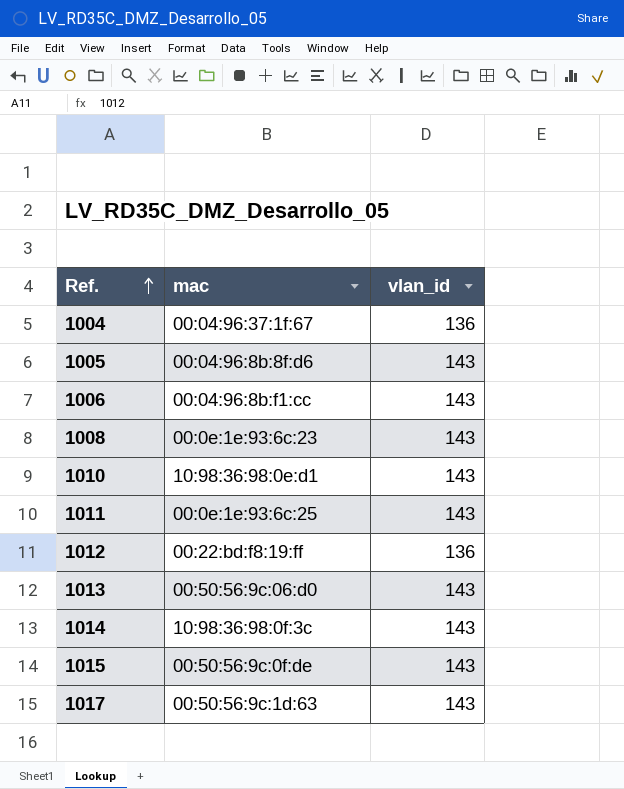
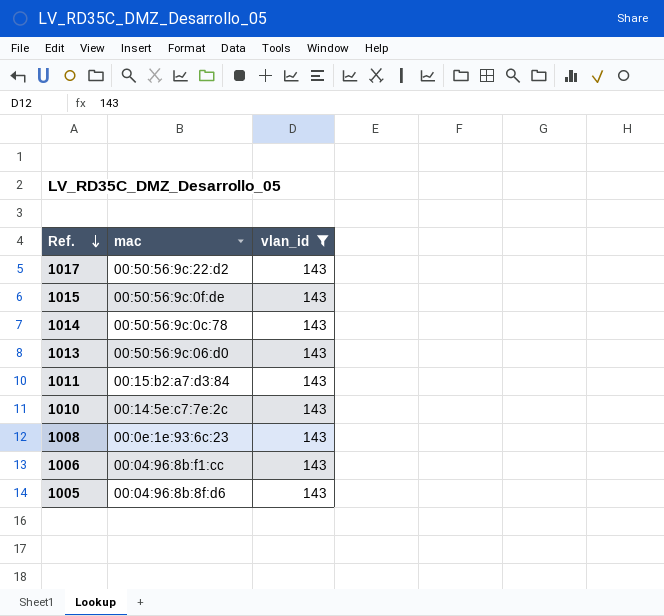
filter: none -> vlan_id = 143
row order: Ref. ascending -> Ref. descending
1017 | mac: 00:50:56:9c:1d:63 -> 00:50:56:9c:22:d2
1014 | mac: 10:98:36:98:0f:3c -> 00:50:56:9c:0c:78
1011 | mac: 00:0e:1e:93:6c:25 -> 00:15:b2:a7:d3:84
1010 | mac: 10:98:36:98:0e:d1 -> 00:14:5e:c7:7e:2c

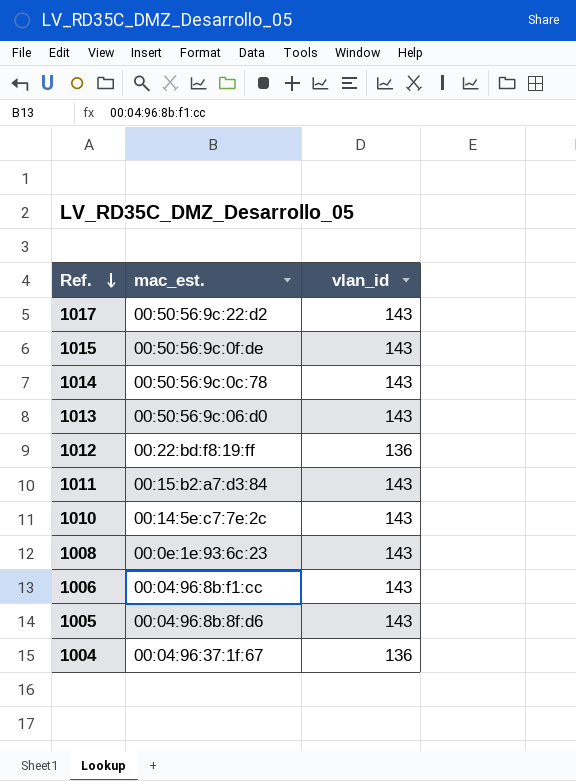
filter: vlan_id = 143 -> none
column name: mac -> mac_est.

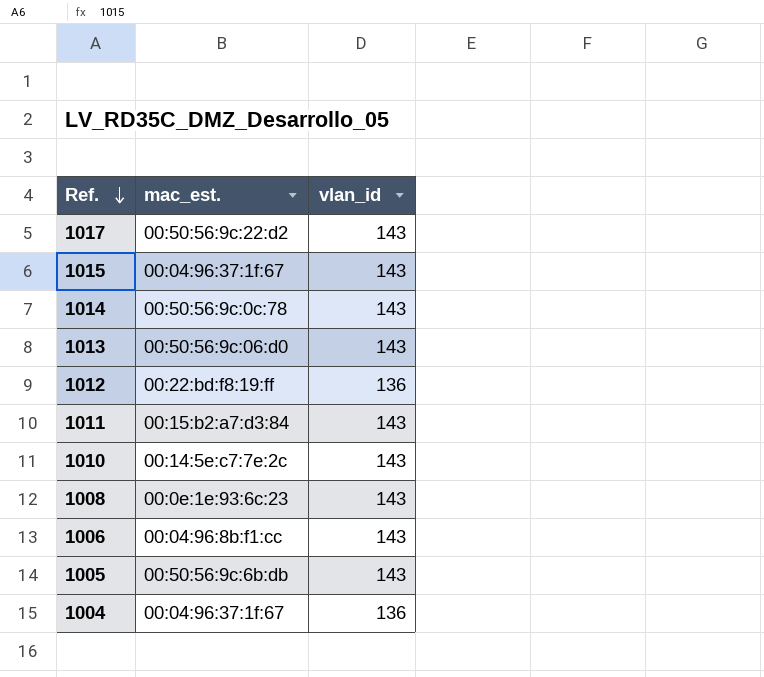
1015 | mac_est.: 00:50:56:9c:0f:de -> 00:04:96:37:1f:67
1005 | mac_est.: 00:04:96:8b:8f:d6 -> 00:50:56:9c:6b:db

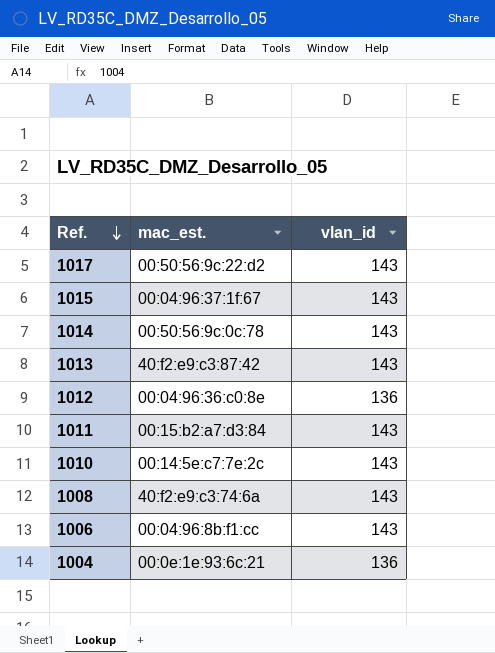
row 1005: 00:50:56:9c:6b:db | 143 -> none
1013 | mac_est.: 00:50:56:9c:06:d0 -> 40:f2:e9:c3:87:42
1012 | mac_est.: 00:22:bd:f8:19:ff -> 00:04:96:36:c0:8e
1008 | mac_est.: 00:0e:1e:93:6c:23 -> 40:f2:e9:c3:74:6a
1004 | mac_est.: 00:04:96:37:1f:67 -> 00:0e:1e:93:6c:21

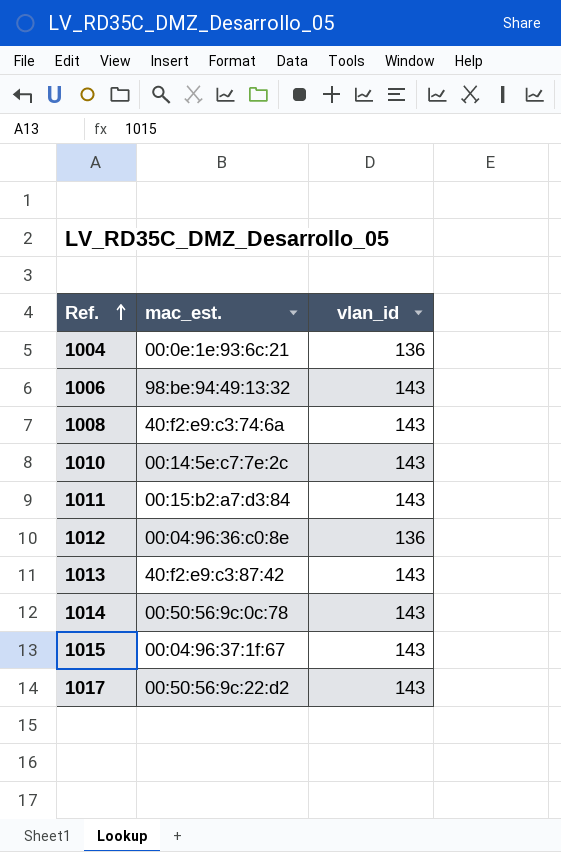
row order: Ref. descending -> Ref. ascending
1006 | mac_est.: 00:04:96:8b:f1:cc -> 98:be:94:49:13:32

